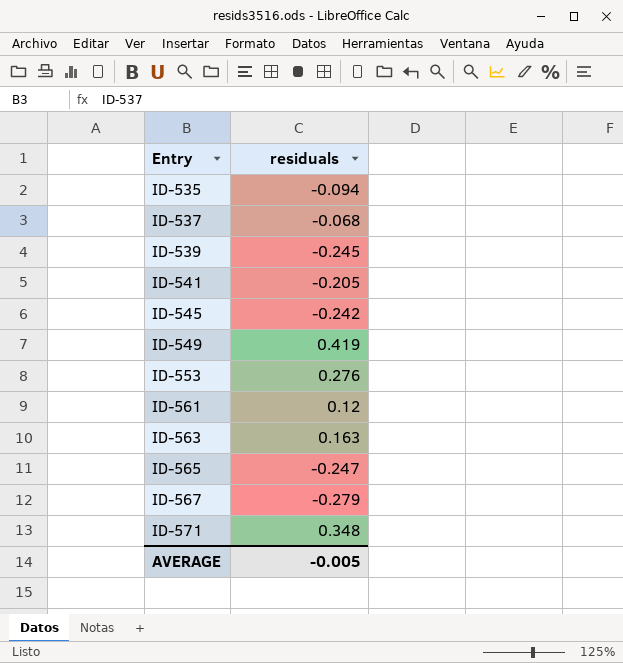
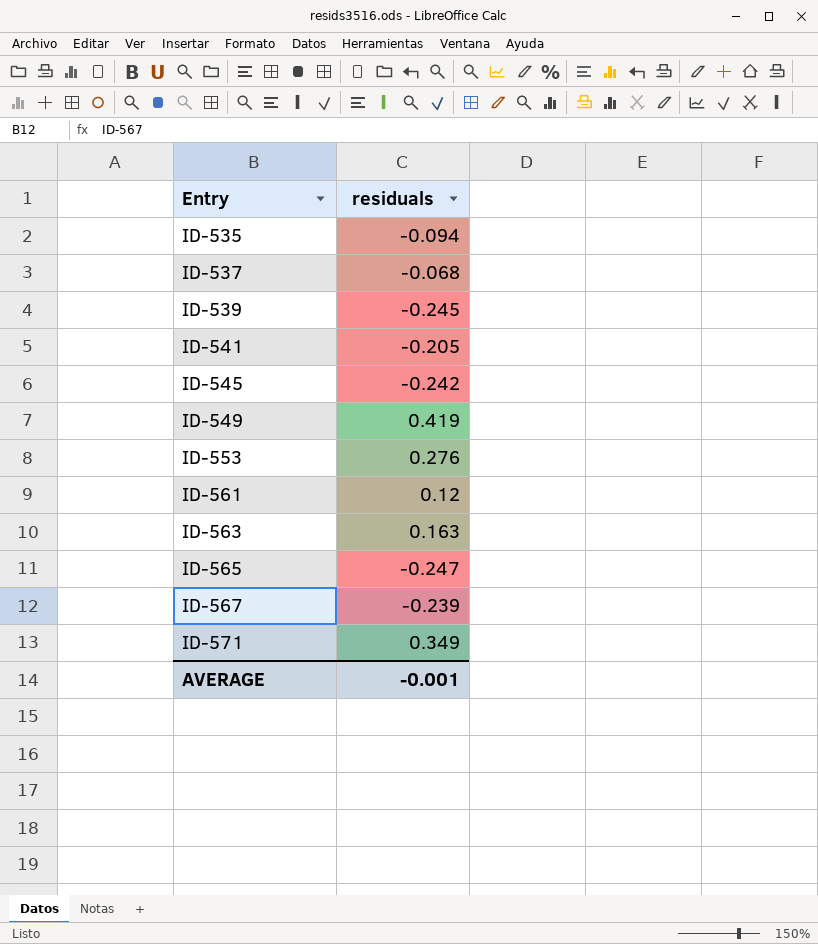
ID-567 | residuals: -0.279 -> -0.239
ID-571 | residuals: 0.348 -> 0.349
AVERAGE | residuals: -0.005 -> -0.001

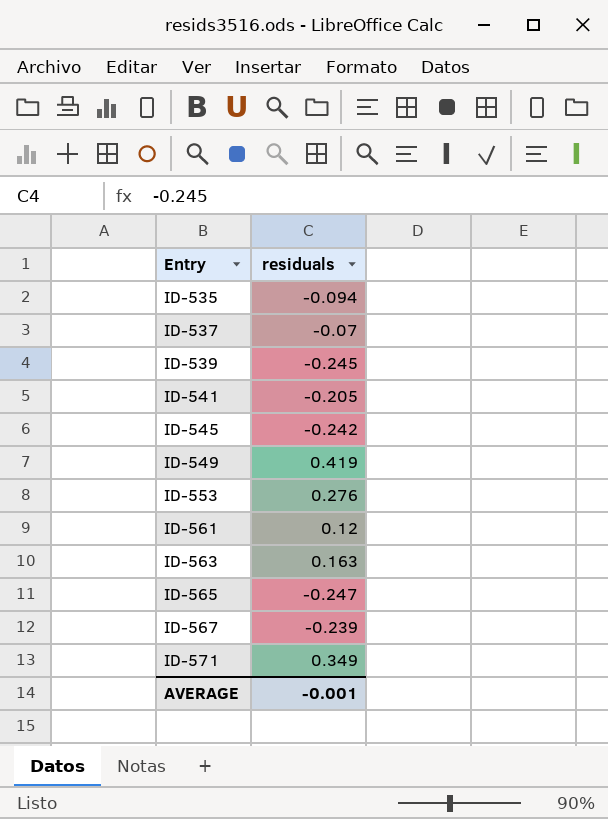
ID-537 | residuals: -0.068 -> -0.07

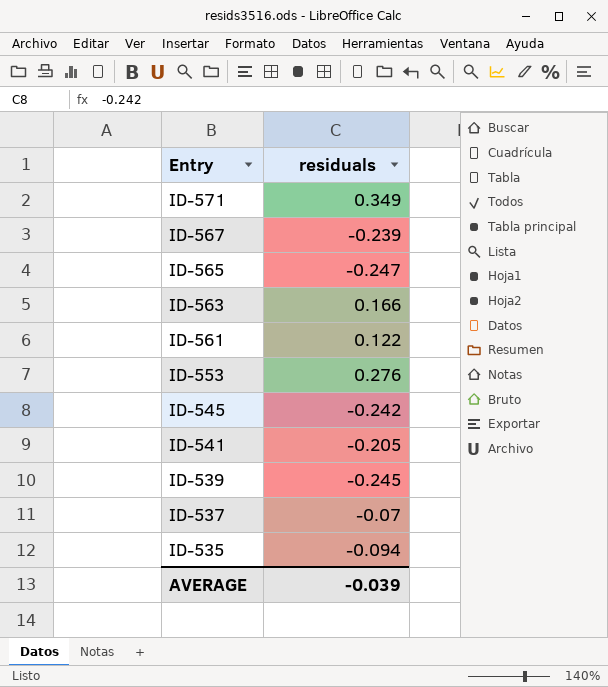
row order: Entry ascending -> Entry descending
row ID-549: 0.419 -> none
ID-563 | residuals: 0.163 -> 0.166
ID-561 | residuals: 0.12 -> 0.122
AVERAGE | residuals: -0.001 -> -0.039

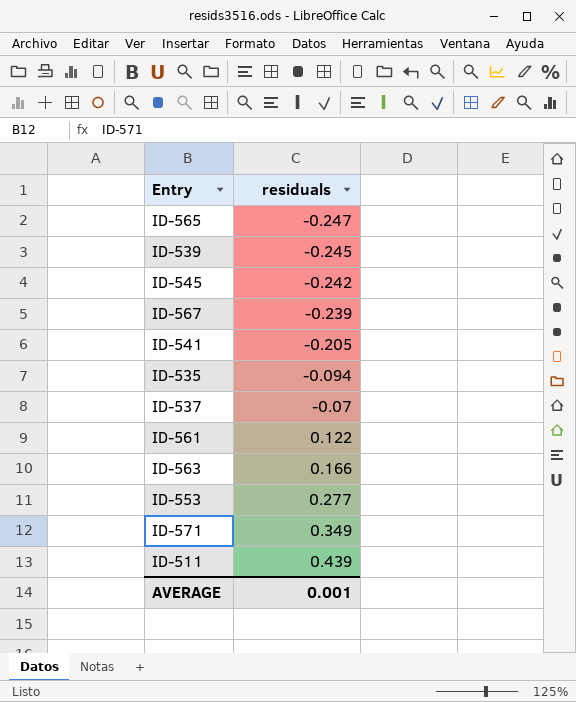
row order: Entry descending -> residuals ascending
ID-553 | residuals: 0.276 -> 0.277
row ID-511: none -> 0.439
AVERAGE | residuals: -0.039 -> 0.001

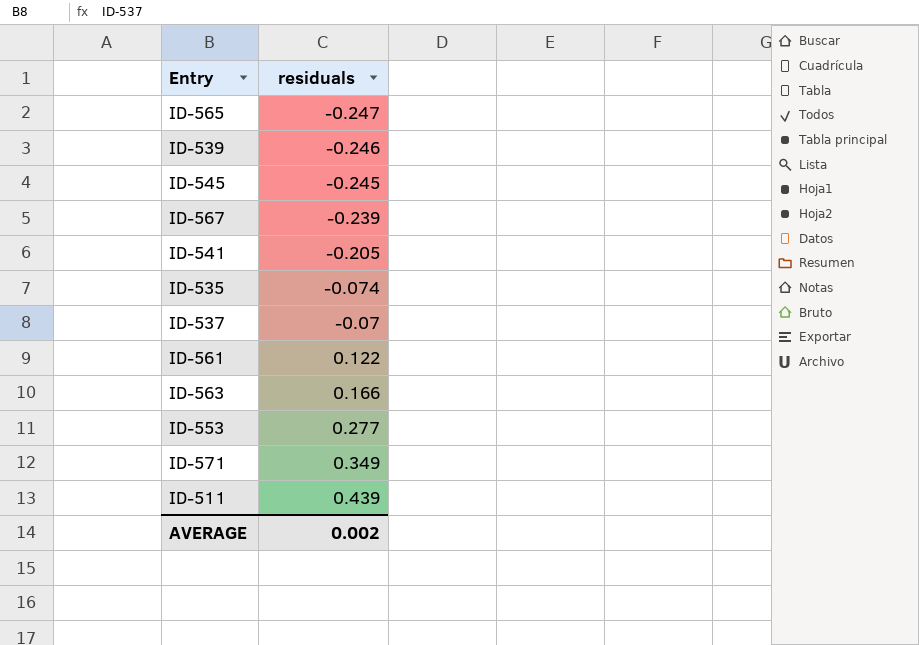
ID-539 | residuals: -0.245 -> -0.246
ID-545 | residuals: -0.242 -> -0.245
ID-535 | residuals: -0.094 -> -0.074
AVERAGE | residuals: 0.001 -> 0.002

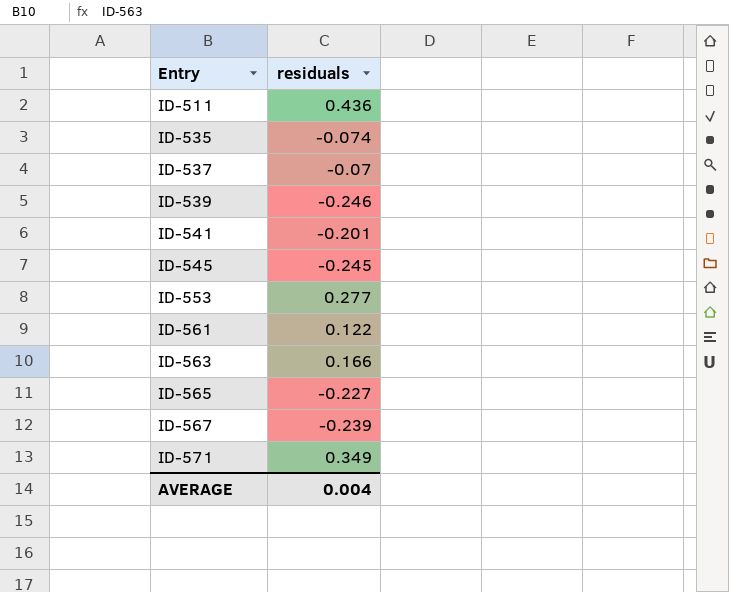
row order: residuals ascending -> Entry ascending
ID-511 | residuals: 0.439 -> 0.436
ID-541 | residuals: -0.205 -> -0.201
ID-565 | residuals: -0.247 -> -0.227
AVERAGE | residuals: 0.002 -> 0.004

